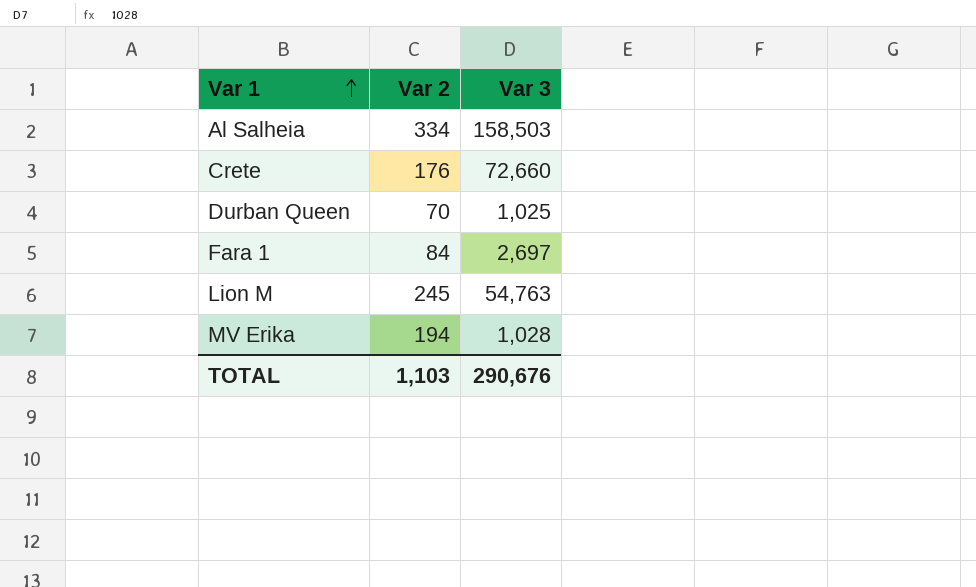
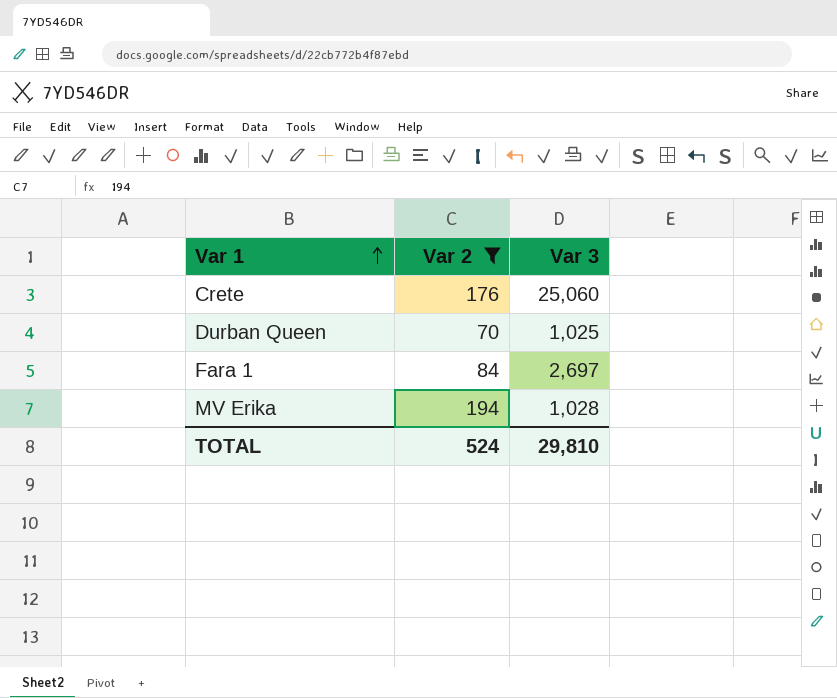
filter: none -> Var 2 <= 194
Crete | Var 3: 72,660 -> 25,060
TOTAL | Var 2: 1,103 -> 524
TOTAL | Var 3: 290,676 -> 29,810

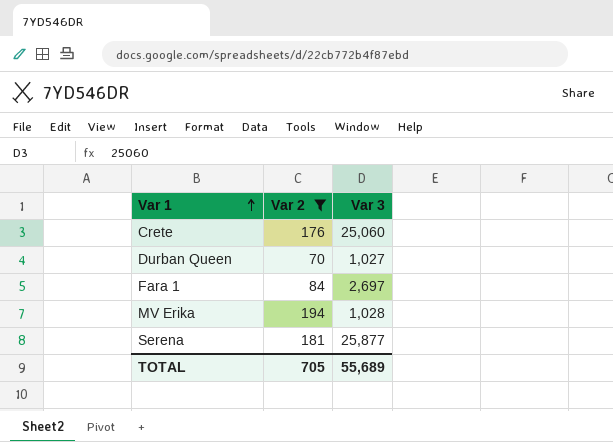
Durban Queen | Var 3: 1,025 -> 1,027
row Serena: none -> 181 | 25,877
TOTAL | Var 2: 524 -> 705
TOTAL | Var 3: 29,810 -> 55,689

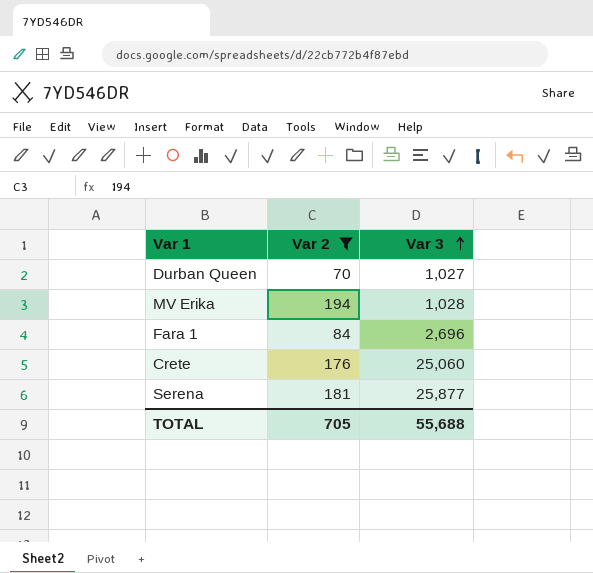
row order: Var 1 ascending -> Var 3 ascending
Fara 1 | Var 3: 2,697 -> 2,696
TOTAL | Var 3: 55,689 -> 55,688

